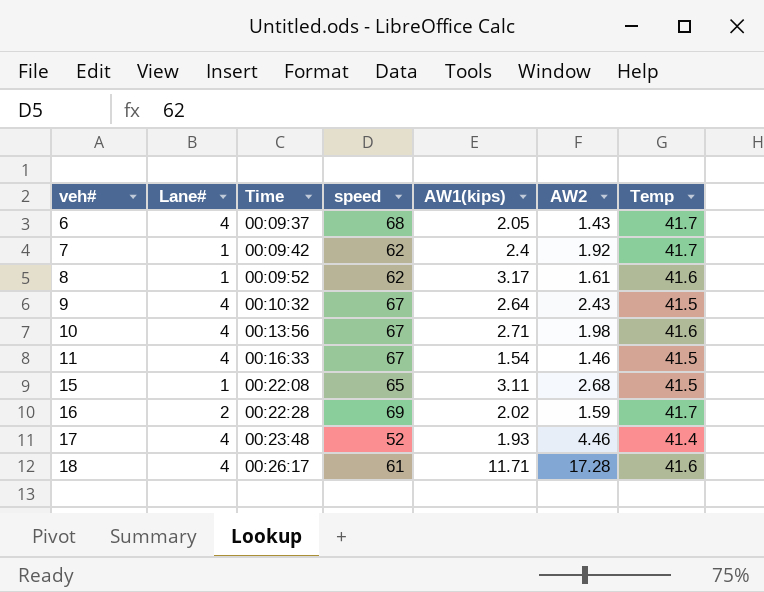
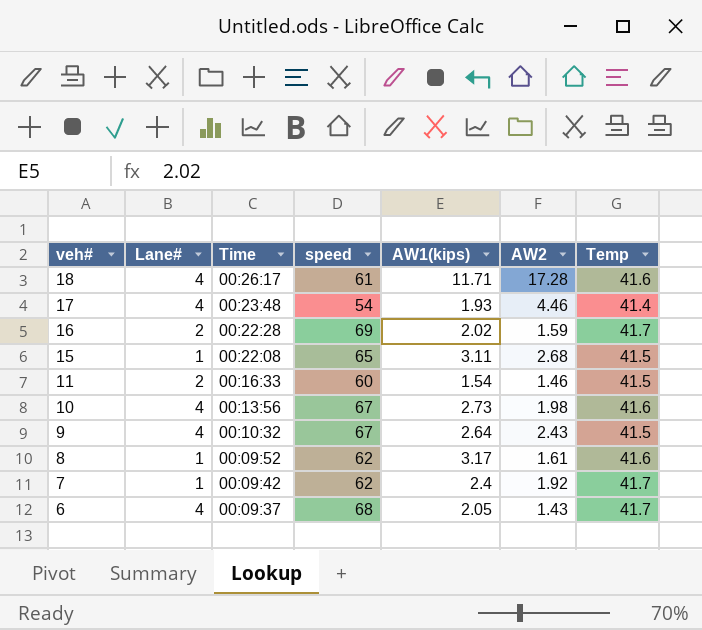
row order: veh# ascending -> veh# descending
17 | speed: 52 -> 54
11 | Lane#: 4 -> 2
11 | speed: 67 -> 60
10 | AW1(kips): 2.71 -> 2.73

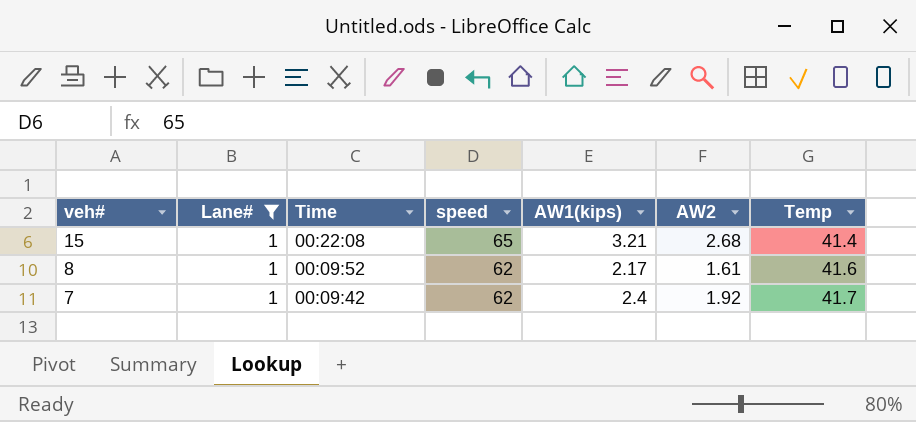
filter: none -> Lane# = 1
15 | AW1(kips): 3.11 -> 3.21
15 | Temp: 41.5 -> 41.4
8 | AW1(kips): 3.17 -> 2.17

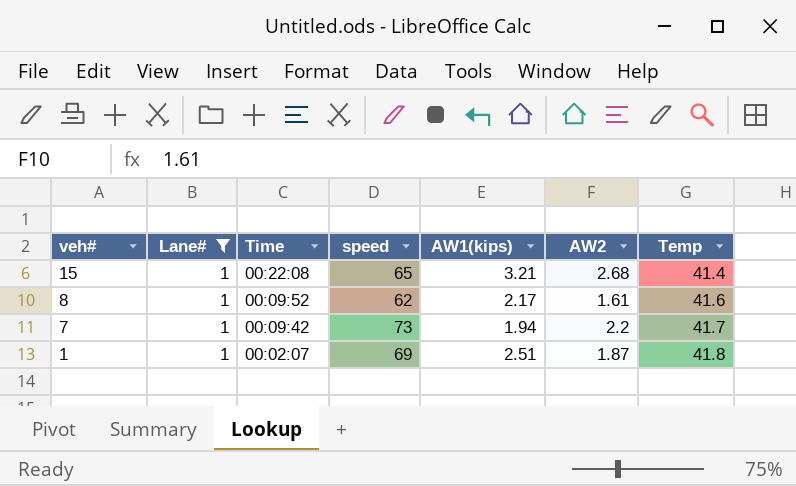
7 | speed: 62 -> 73
7 | AW1(kips): 2.4 -> 1.94
7 | AW2: 1.92 -> 2.2
row 1: none -> 1 | 00:02:07 | 69 | 2.51 | 1.87 | 41.8

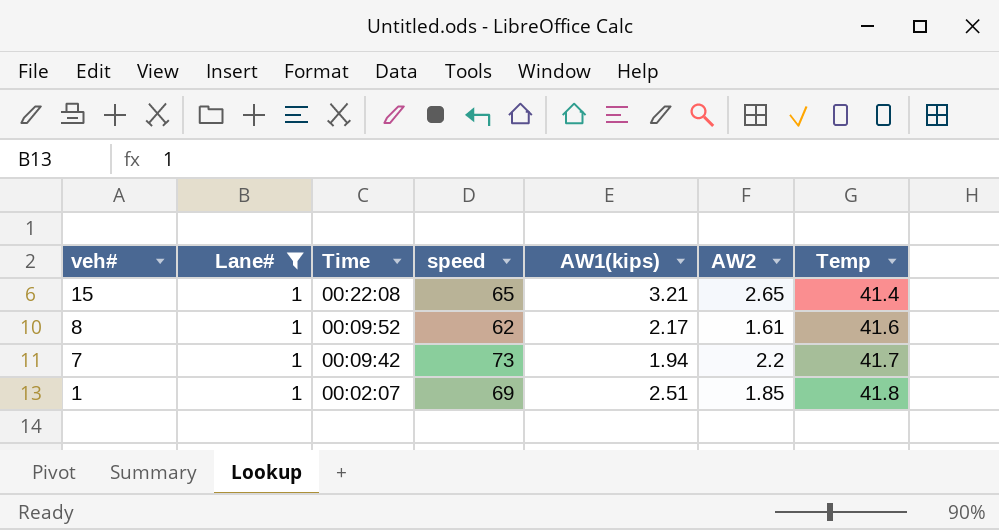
15 | AW2: 2.68 -> 2.65
1 | AW2: 1.87 -> 1.85

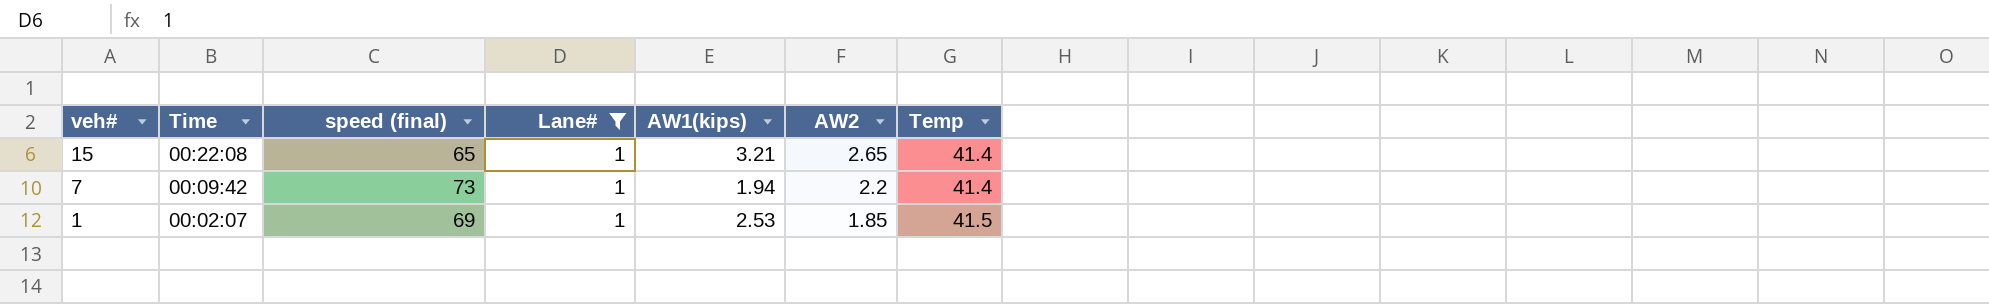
column name: speed -> speed (final)
column Lane# | position: 2 -> 4
row 8: 1 | 00:09:52 | 62 | 2.17 | 1.61 | 41.6 -> none
7 | Temp: 41.7 -> 41.4
1 | AW1(kips): 2.51 -> 2.53
1 | Temp: 41.8 -> 41.5

